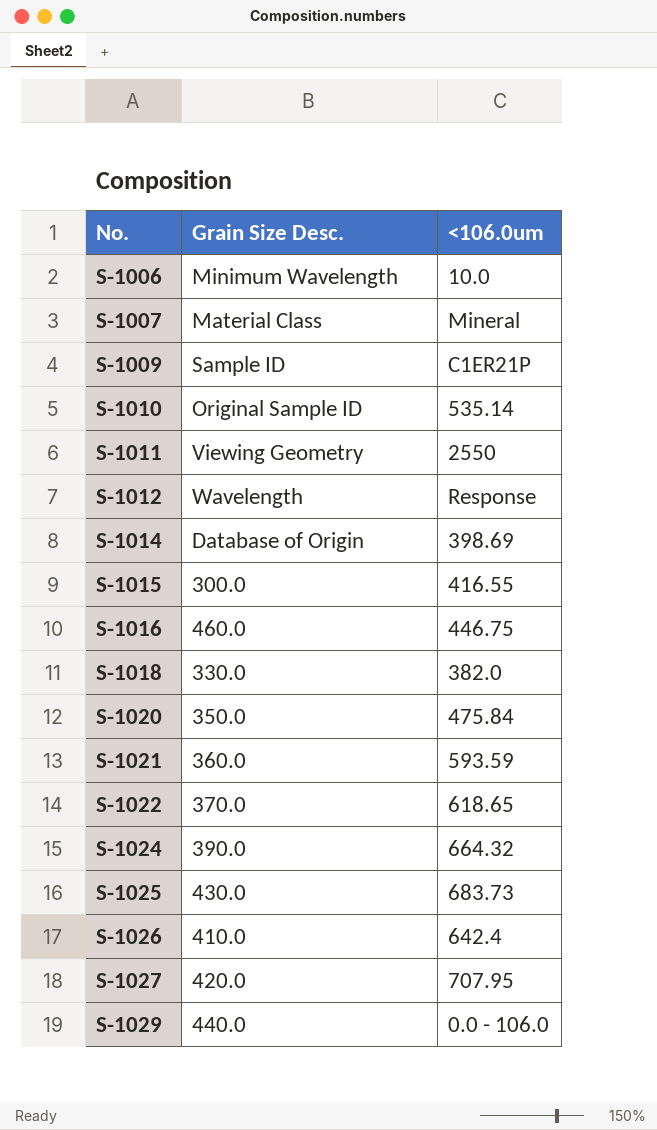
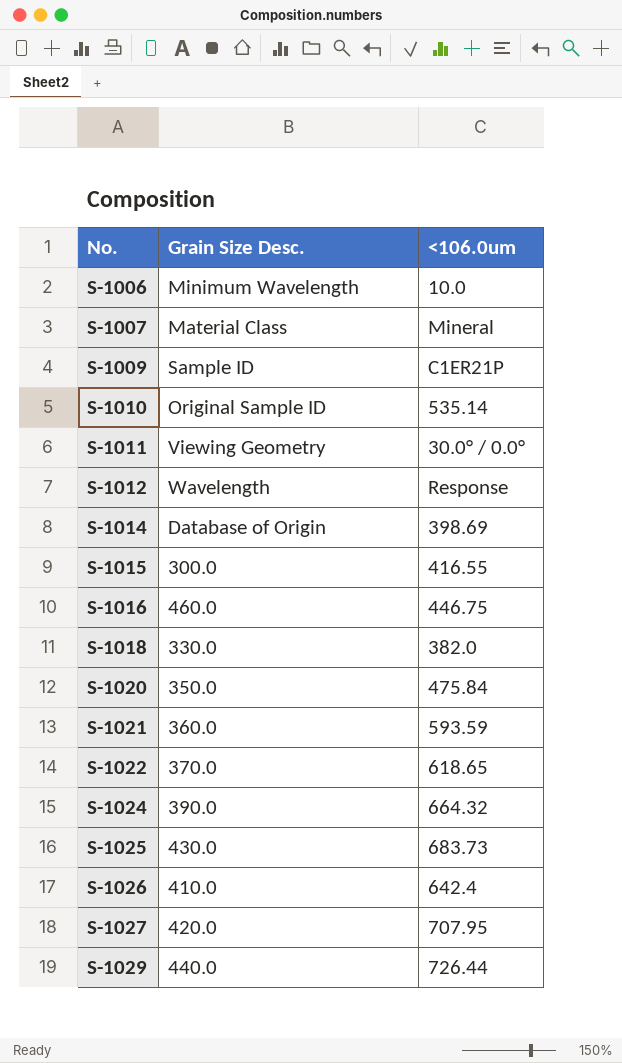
S-1011 | <106.0um: 2550 -> 30.0° / 0.0°
S-1029 | <106.0um: 0.0 - 106.0 -> 726.44

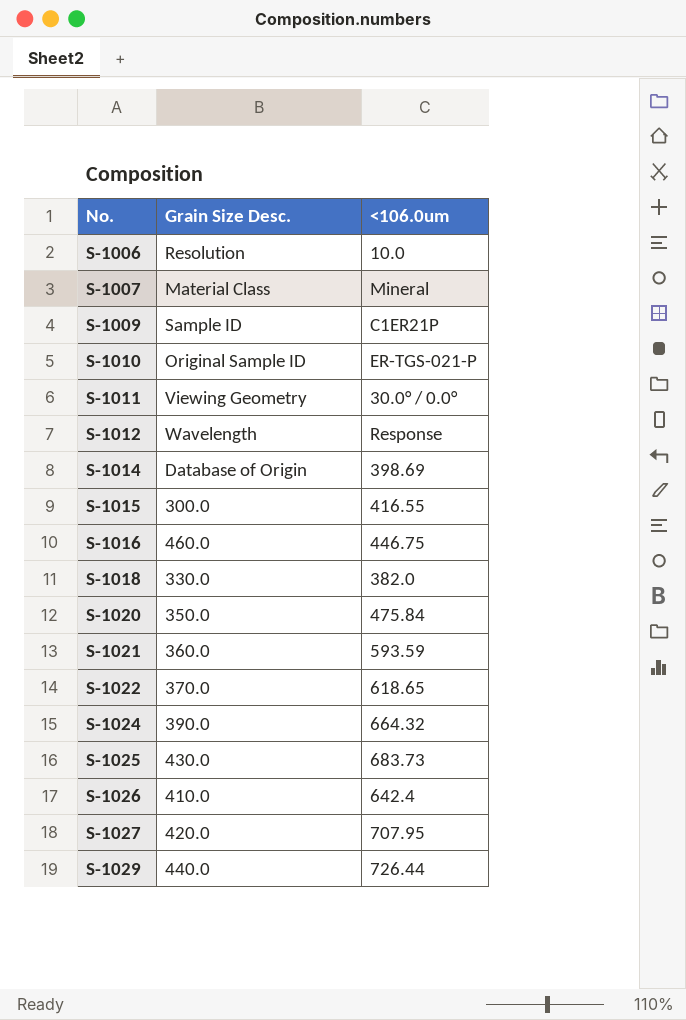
S-1006 | Grain Size Desc.: Minimum Wavelength -> Resolution
S-1010 | <106.0um: 535.14 -> ER-TGS-021-P

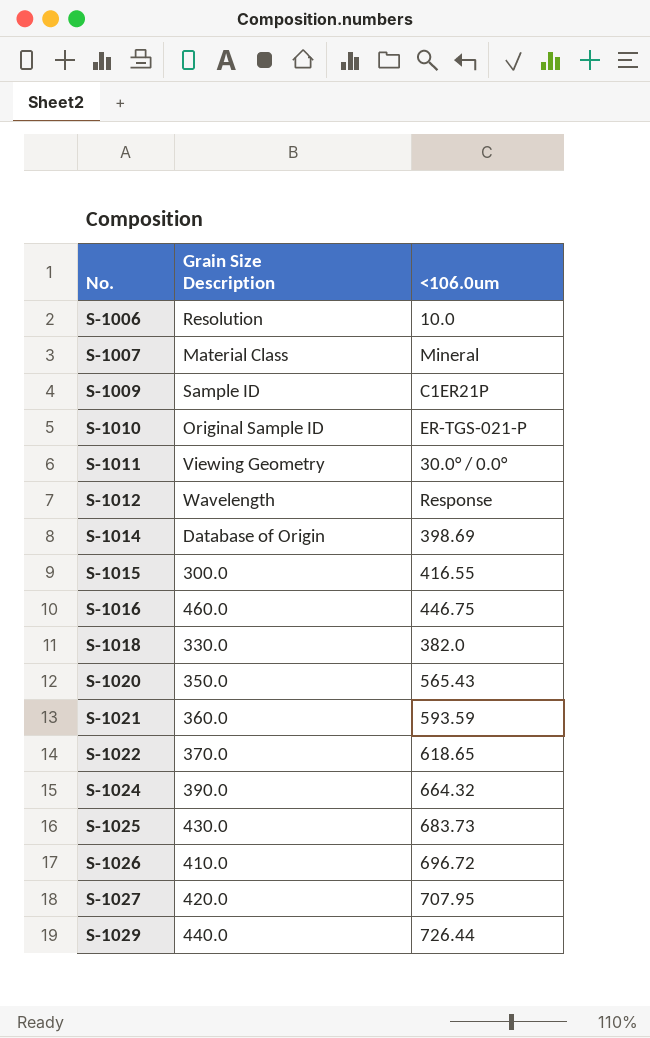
column name: Grain Size Desc. -> Grain Size Description
S-1020 | <106.0um: 475.84 -> 565.43
S-1026 | <106.0um: 642.4 -> 696.72

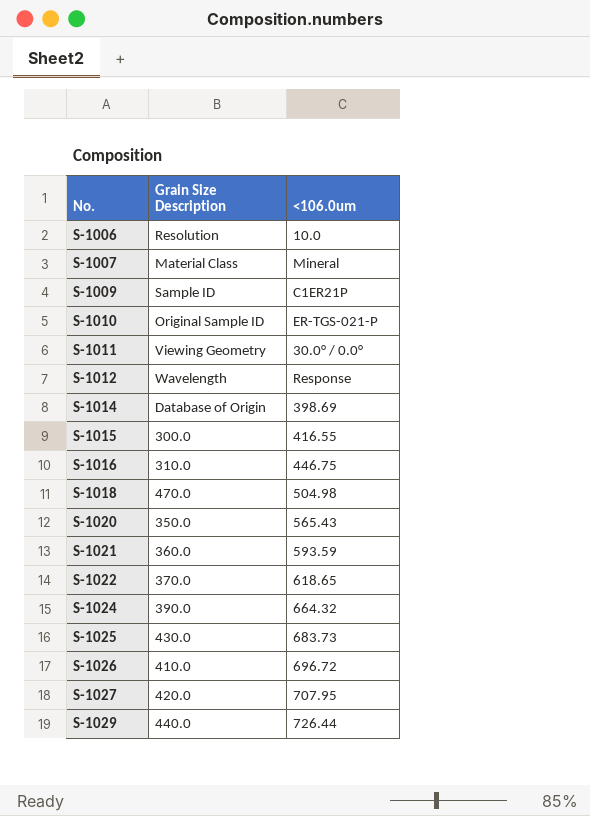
S-1016 | Grain Size Description: 460.0 -> 310.0
S-1018 | Grain Size Description: 330.0 -> 470.0
S-1018 | <106.0um: 382.0 -> 504.98

